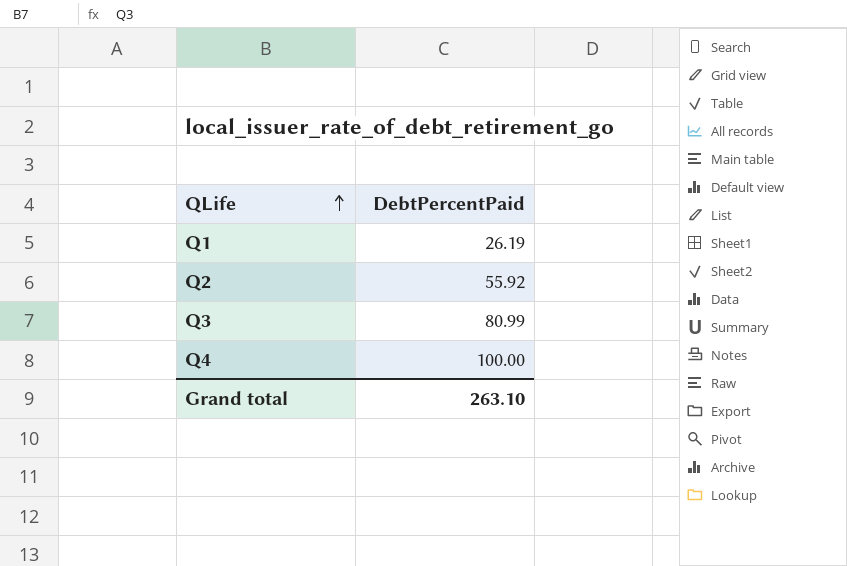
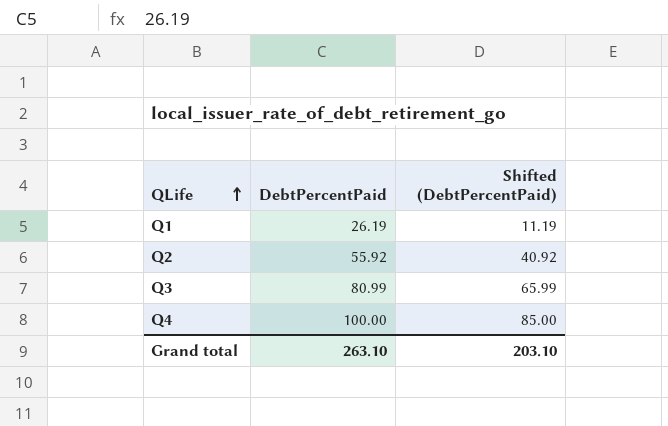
column Shifted (DebtPercentPaid) | formula: none -> [DebtPercentPaid] - 15

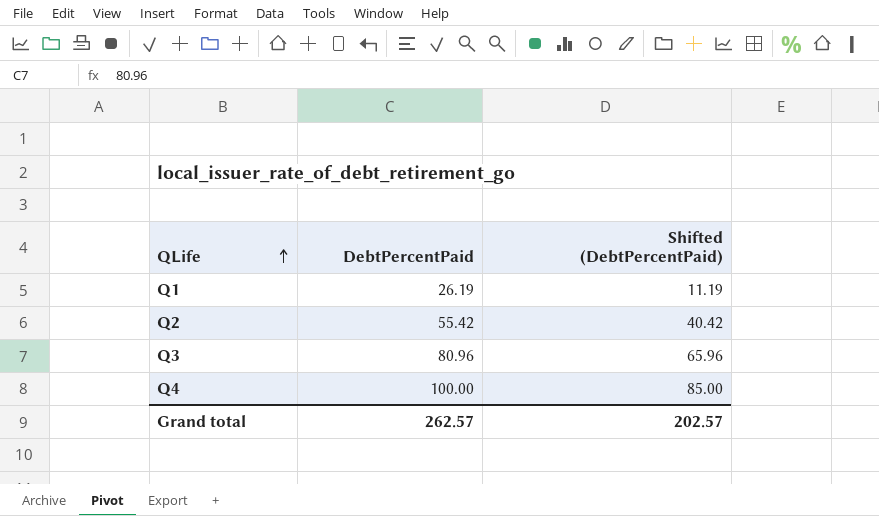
Q2 | DebtPercentPaid: 55.92 -> 55.42
Q2 | Shifted (DebtPercentPaid): 40.92 -> 40.42
Q3 | DebtPercentPaid: 80.99 -> 80.96
Q3 | Shifted (DebtPercentPaid): 65.99 -> 65.96
Grand total | DebtPercentPaid: 263.10 -> 262.57
Grand total | Shifted (DebtPercentPaid): 203.10 -> 202.57

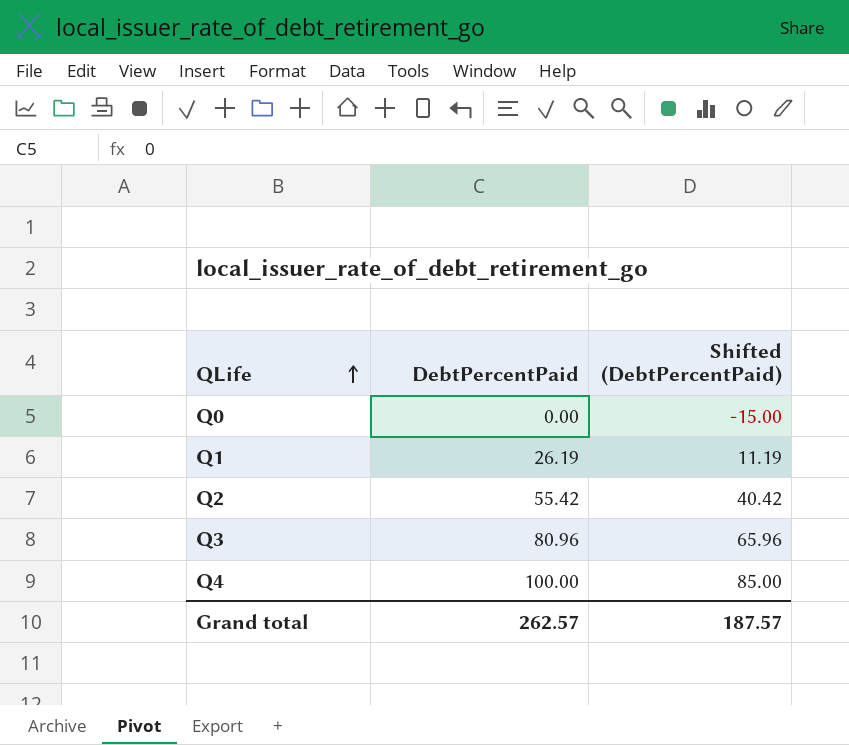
row Q0: none -> 0.00 | -15.00
Grand total | Shifted (DebtPercentPaid): 202.57 -> 187.57

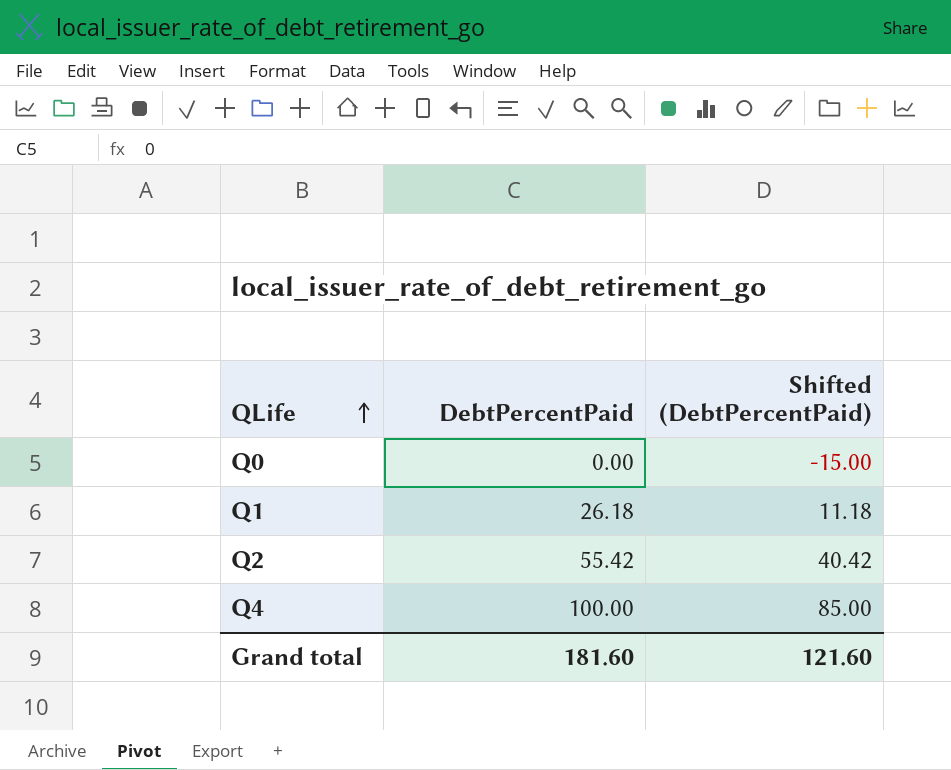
row Q3: 80.96 | 65.96 -> none
Q1 | DebtPercentPaid: 26.19 -> 26.18
Q1 | Shifted (DebtPercentPaid): 11.19 -> 11.18
Grand total | DebtPercentPaid: 262.57 -> 181.60
Grand total | Shifted (DebtPercentPaid): 187.57 -> 121.60

